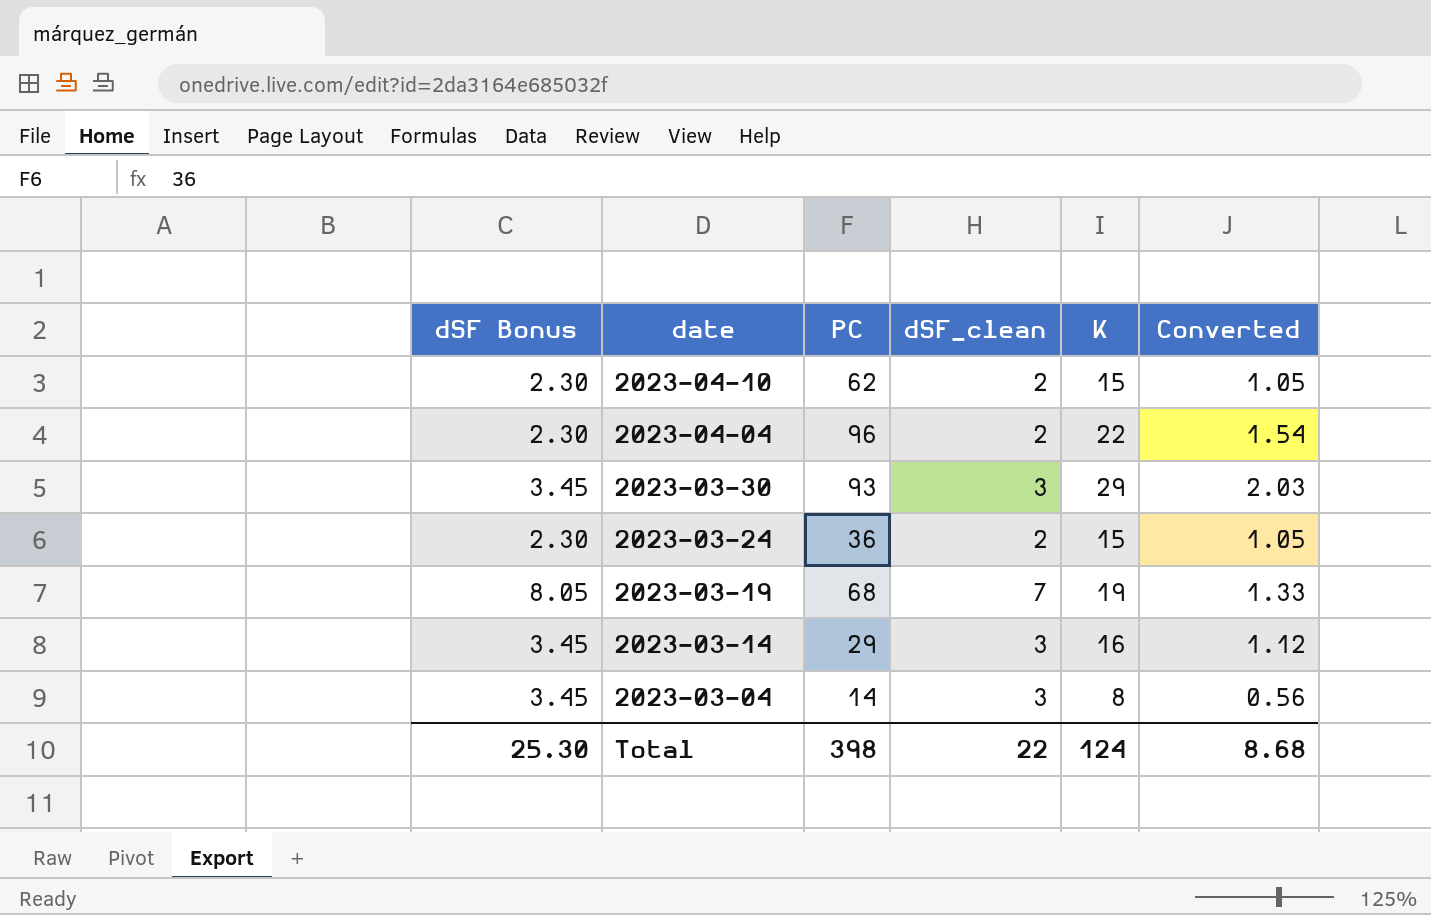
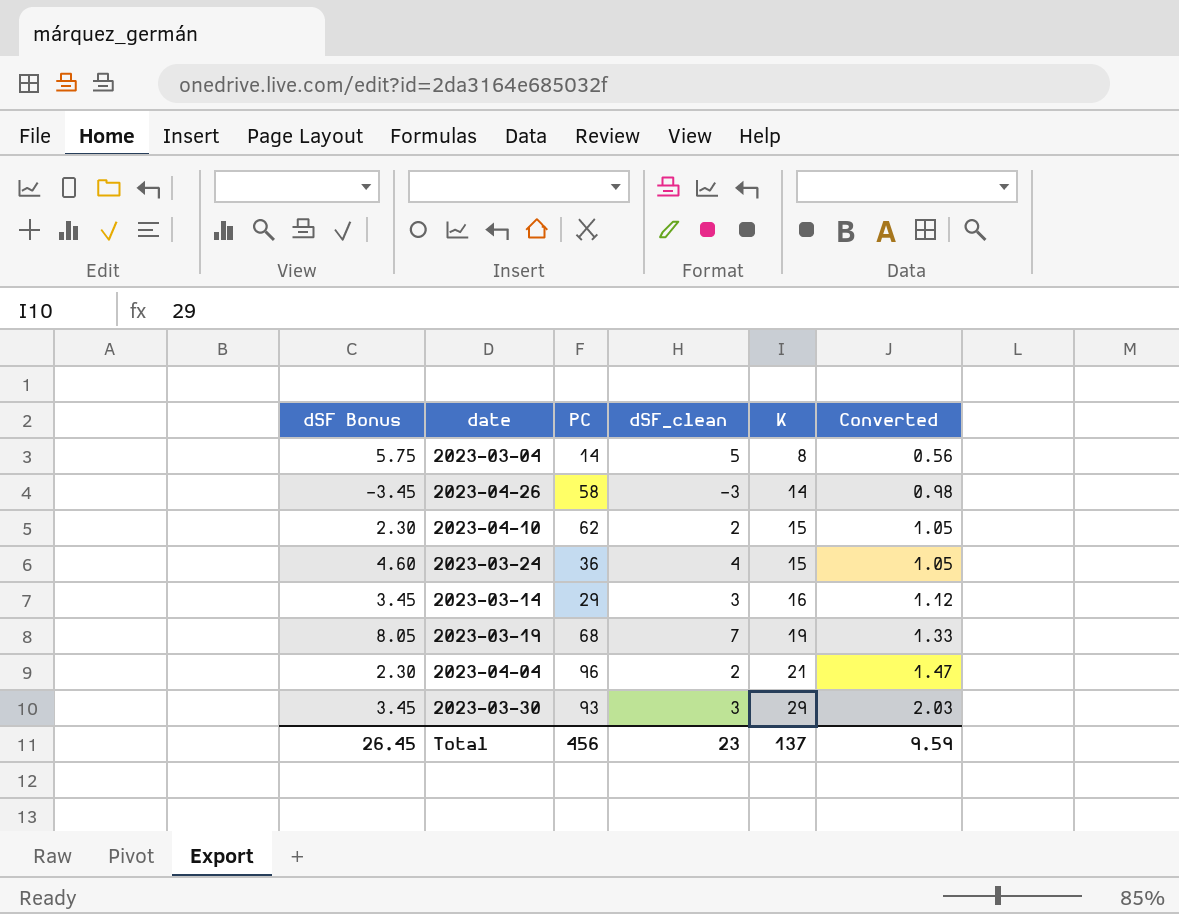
row order: date descending -> K ascending
2023-03-04 | dSF Bonus: 3.45 -> 5.75
2023-03-04 | dSF_clean: 3 -> 5
row 2023-04-26: none -> -3.45 | 58 | -3 | 14 | 0.98
2023-03-24 | dSF Bonus: 2.30 -> 4.60
2023-03-24 | dSF_clean: 2 -> 4
2023-04-04 | K: 22 -> 21
2023-04-04 | Converted: 1.54 -> 1.47
Total | dSF Bonus: 25.30 -> 26.45
Total | PC: 398 -> 456
Total | dSF_clean: 22 -> 23
Total | K: 124 -> 137
Total | Converted: 8.68 -> 9.59

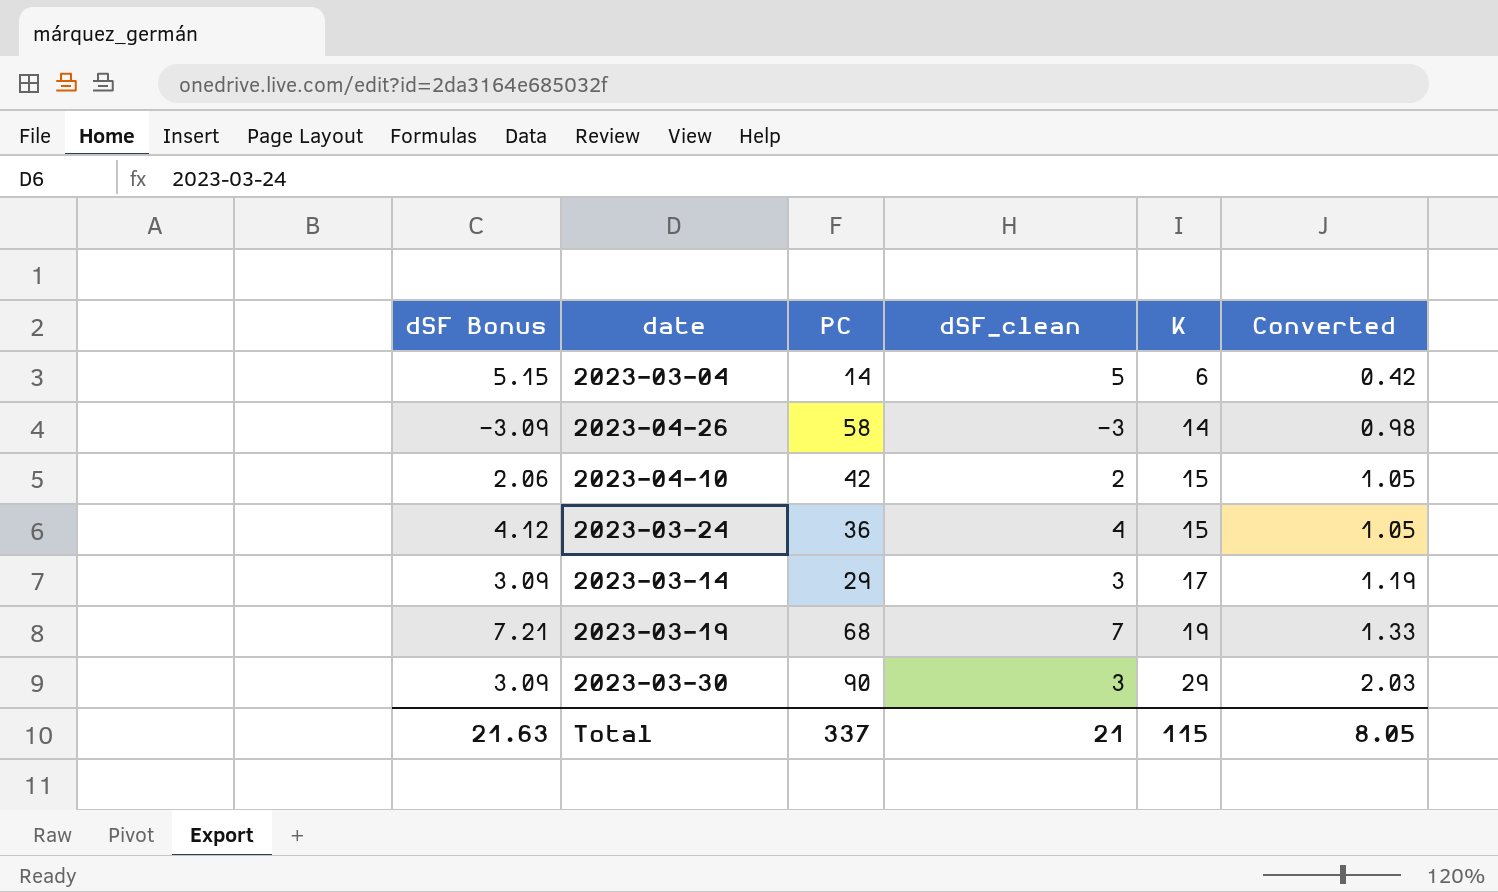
column dSF Bonus | formula: [dSF_clean] * 1.15 -> [dSF_clean] * 1.03
row 2023-04-04: 2.30 | 96 | 2 | 21 | 1.47 -> none
2023-03-04 | K: 8 -> 6
2023-03-04 | Converted: 0.56 -> 0.42
2023-04-10 | PC: 62 -> 42
2023-03-14 | K: 16 -> 17
2023-03-14 | Converted: 1.12 -> 1.19
2023-03-30 | PC: 93 -> 90
Total | dSF Bonus: 26.45 -> 21.63
Total | PC: 456 -> 337
Total | dSF_clean: 23 -> 21
Total | K: 137 -> 115
Total | Converted: 9.59 -> 8.05

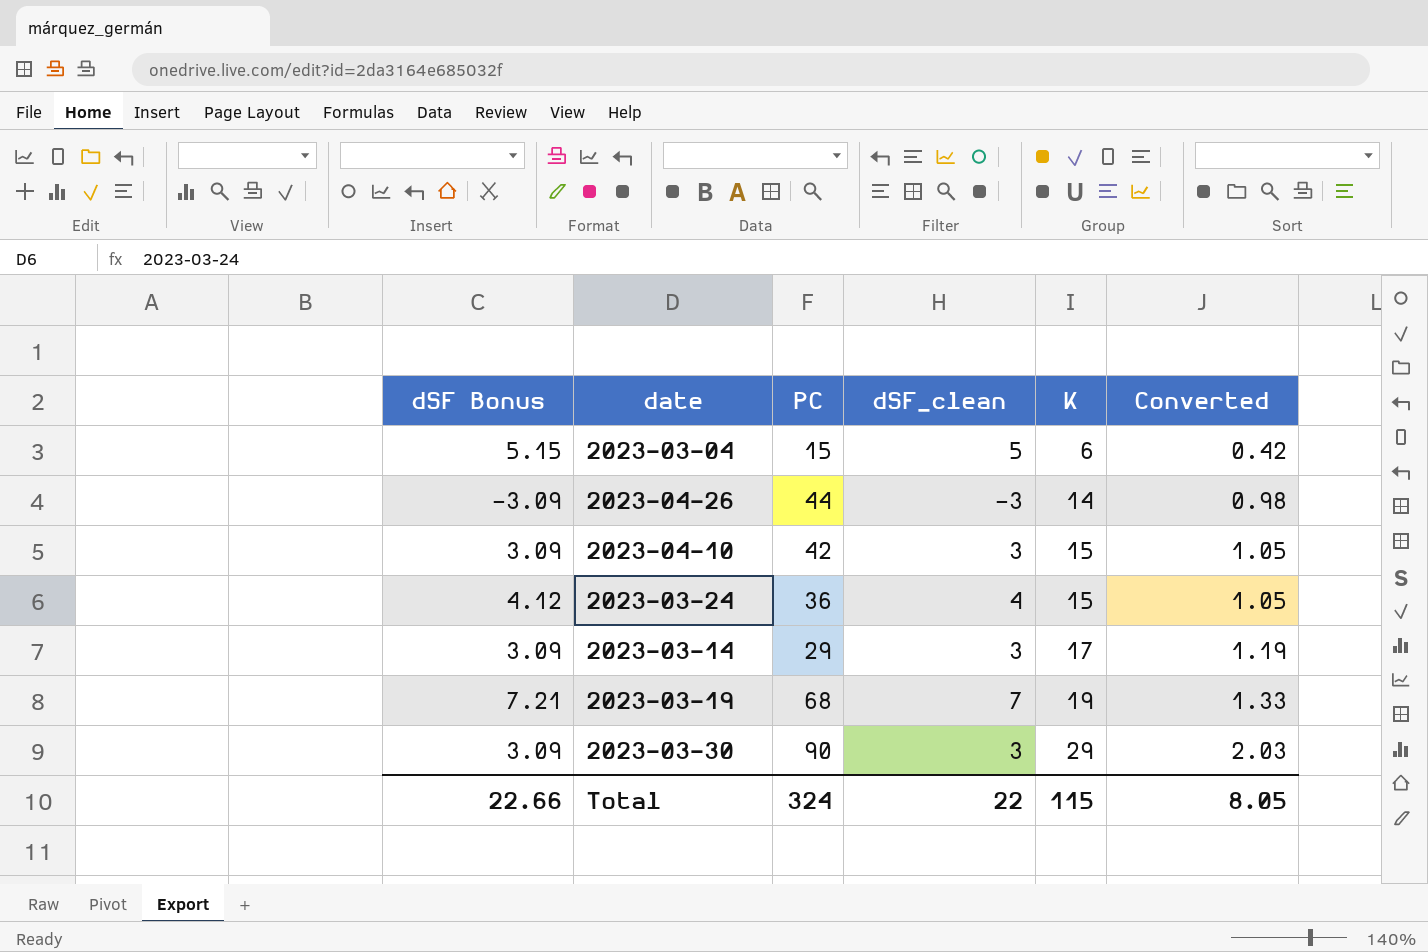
2023-03-04 | PC: 14 -> 15
2023-04-26 | PC: 58 -> 44
2023-04-10 | dSF Bonus: 2.06 -> 3.09
2023-04-10 | dSF_clean: 2 -> 3
Total | dSF Bonus: 21.63 -> 22.66
Total | PC: 337 -> 324
Total | dSF_clean: 21 -> 22

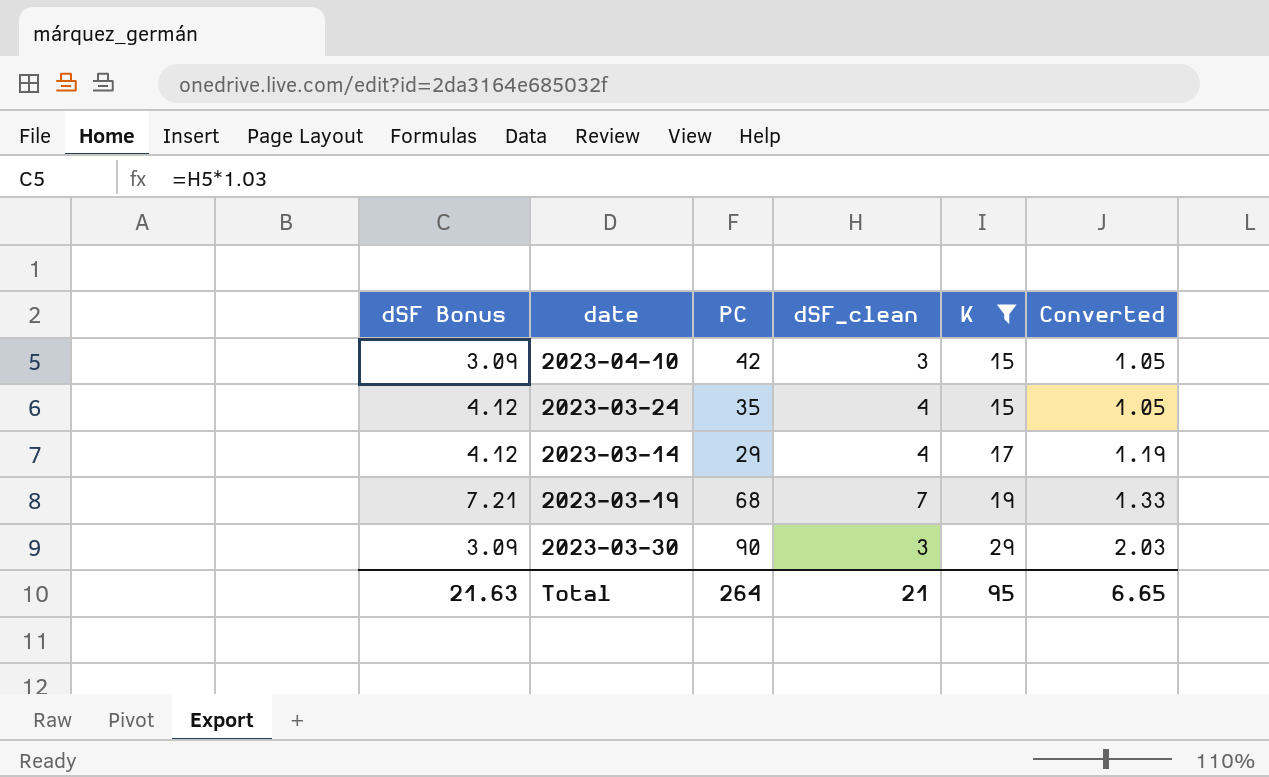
filter: none -> K >= 15
2023-03-24 | PC: 36 -> 35
2023-03-14 | dSF Bonus: 3.09 -> 4.12
2023-03-14 | dSF_clean: 3 -> 4
Total | dSF Bonus: 22.66 -> 21.63
Total | PC: 324 -> 264
Total | dSF_clean: 22 -> 21
Total | K: 115 -> 95
Total | Converted: 8.05 -> 6.65

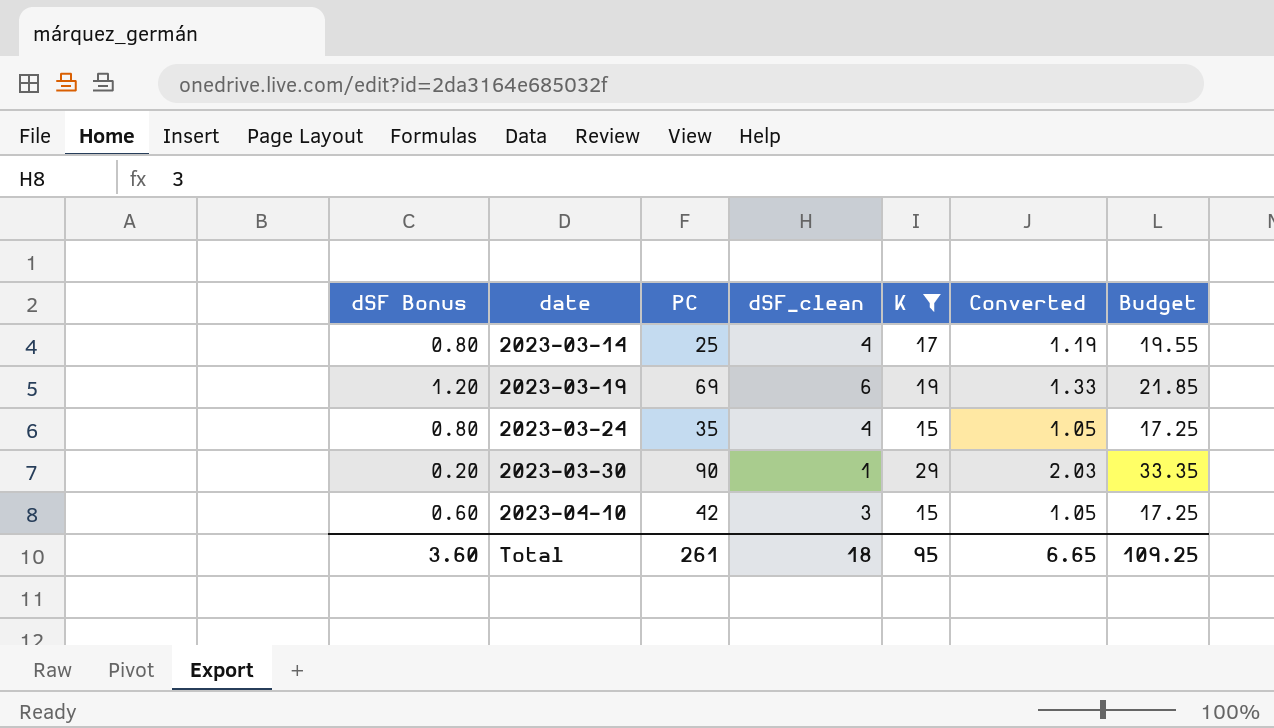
row order: K ascending -> date ascending
column dSF Bonus | formula: [dSF_clean] * 1.03 -> [dSF_clean] * 0.2
column Budget | formula: none -> [K] * 1.15
2023-03-14 | PC: 29 -> 25
2023-03-19 | PC: 68 -> 69
2023-03-19 | dSF_clean: 7 -> 6
2023-03-30 | dSF_clean: 3 -> 1
Total | dSF Bonus: 21.63 -> 3.60
Total | PC: 264 -> 261
Total | dSF_clean: 21 -> 18

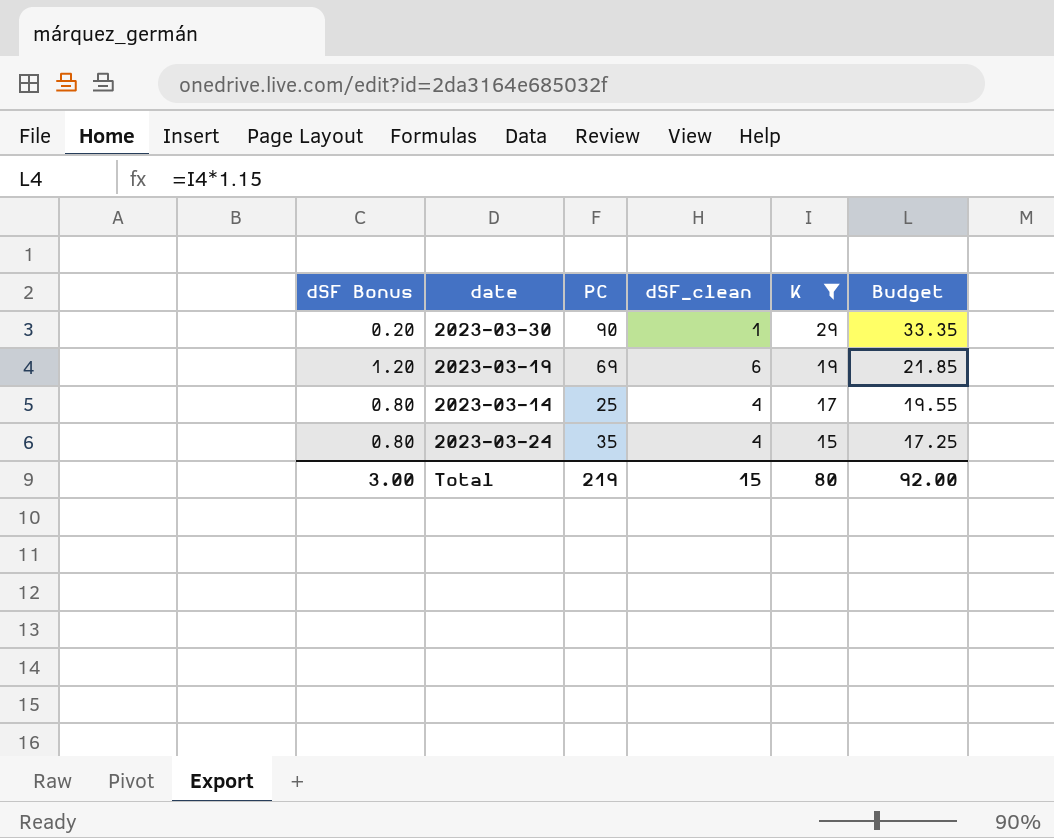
row order: date ascending -> K descending
column Converted | formula: [K] * 0.07 -> none
row 2023-04-10: 0.60 | 42 | 3 | 15 | 1.05 | 17.25 -> none
Total | dSF Bonus: 3.60 -> 3.00
Total | PC: 261 -> 219
Total | dSF_clean: 18 -> 15
Total | K: 95 -> 80
Total | Budget: 109.25 -> 92.00

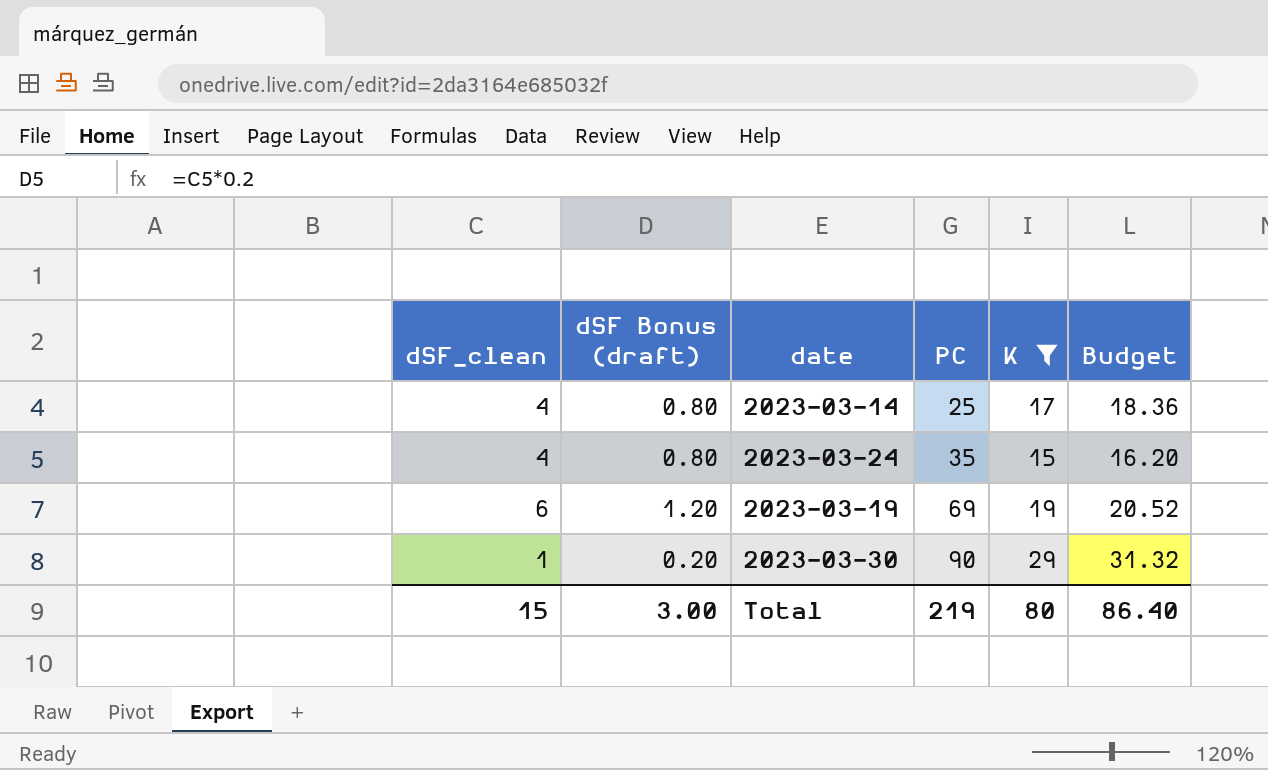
row order: K descending -> PC ascending
column dSF_clean | position: 4 -> 1
column name: dSF Bonus -> dSF Bonus (draft)
column Budget | formula: [K] * 1.15 -> [K] * 1.08
Total | Budget: 92.00 -> 86.40

